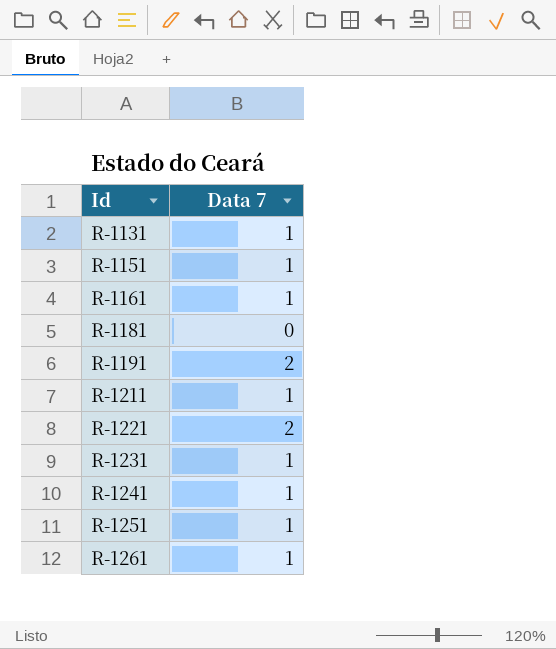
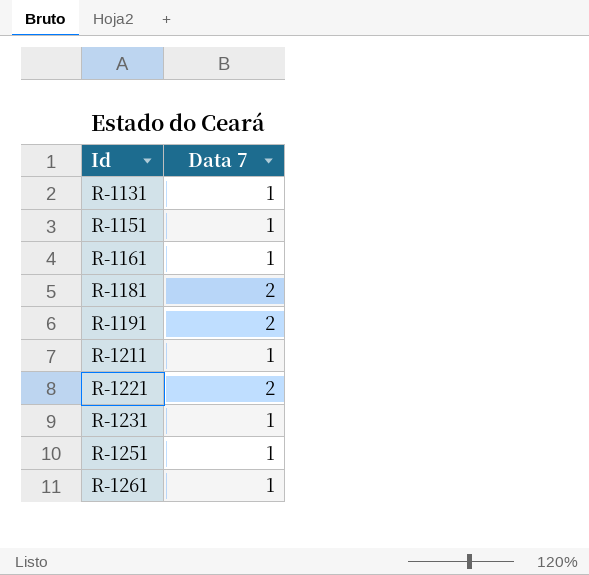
row R-1241: 1 -> none
R-1181 | Data 7: 0 -> 2

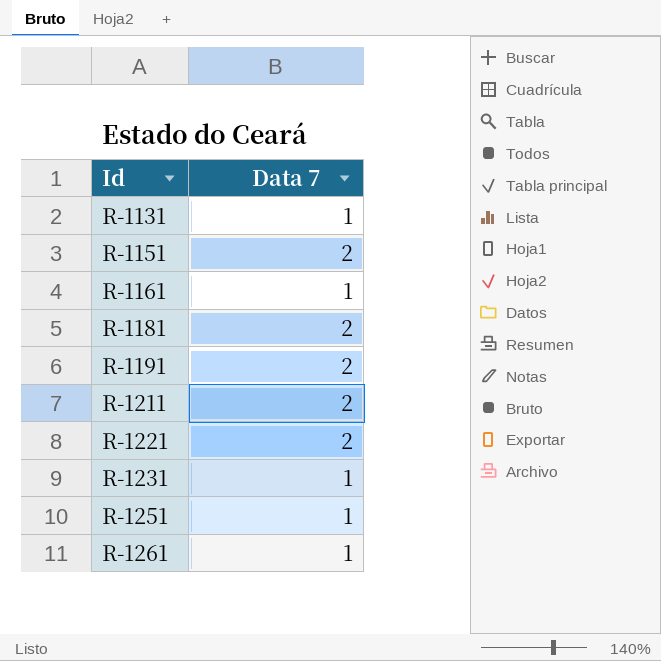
R-1151 | Data 7: 1 -> 2
R-1211 | Data 7: 1 -> 2

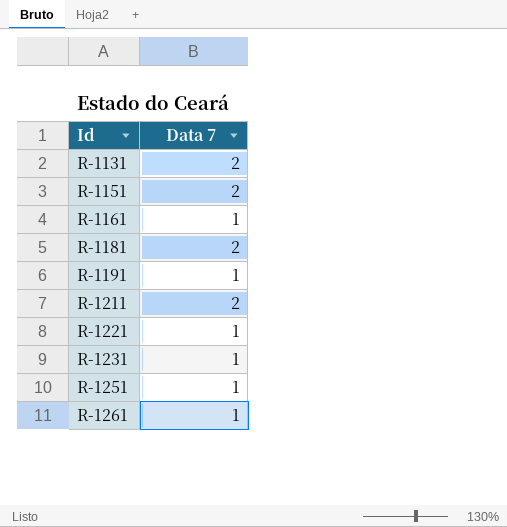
R-1131 | Data 7: 1 -> 2
R-1191 | Data 7: 2 -> 1
R-1221 | Data 7: 2 -> 1

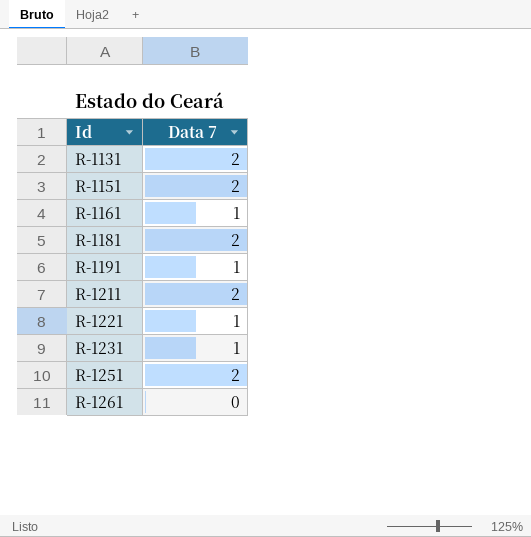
R-1251 | Data 7: 1 -> 2
R-1261 | Data 7: 1 -> 0

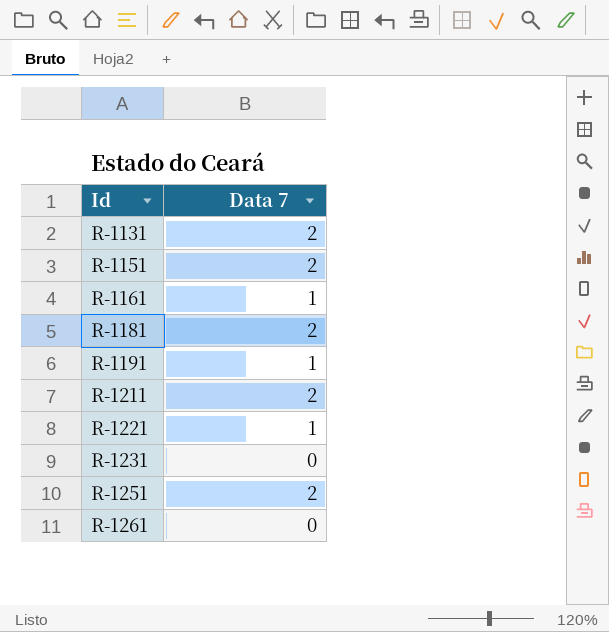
R-1231 | Data 7: 1 -> 0

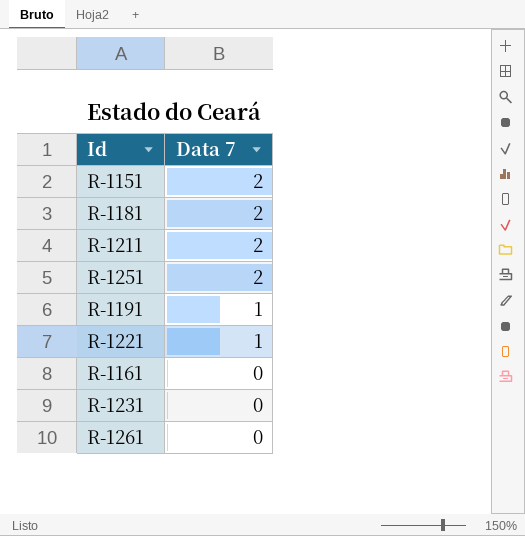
row order: Id ascending -> Data 7 descending
row R-1131: 2 -> none
R-1161 | Data 7: 1 -> 0

